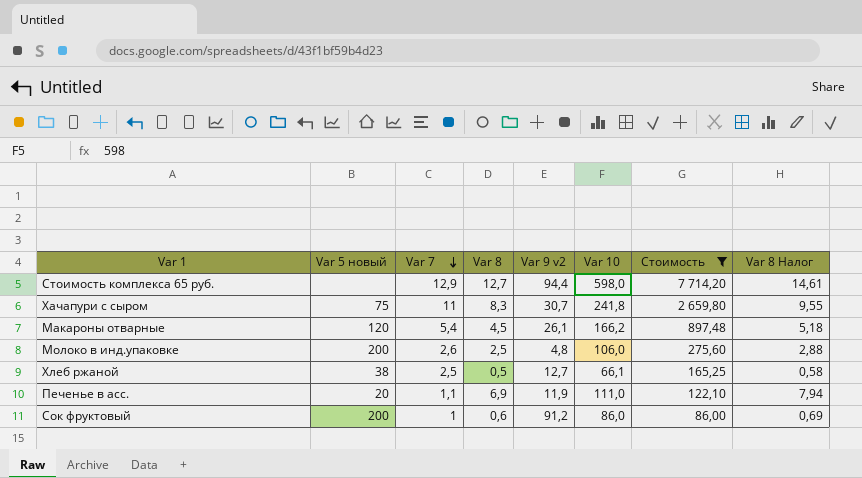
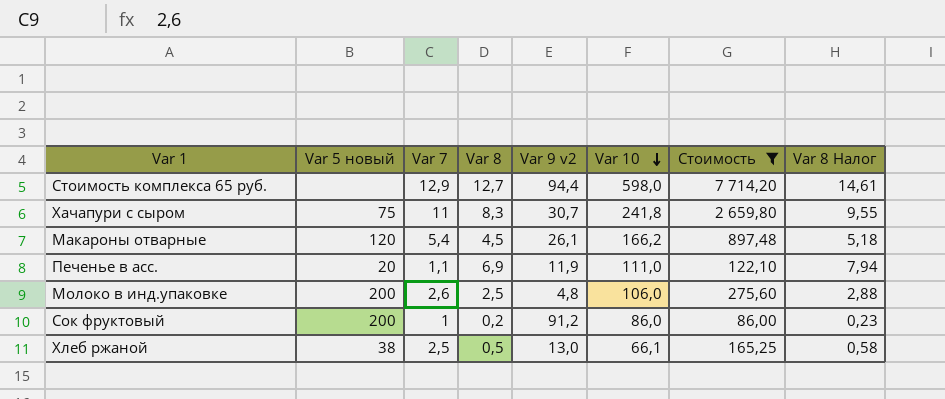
row order: Var 7 descending -> Var 10 descending
Сок фруктовый | Var 8: 0,6 -> 0,2
Сок фруктовый | Var 8 Налог: 0,69 -> 0,23
Хлеб ржаной | Var 9 v2: 12,7 -> 13,0

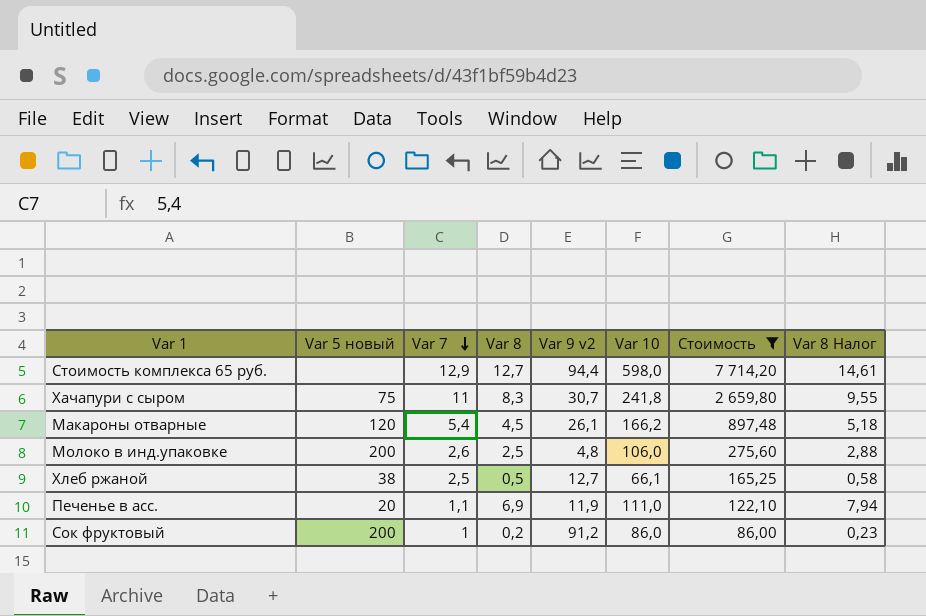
row order: Var 10 descending -> Var 7 descending
Хлеб ржаной | Var 9 v2: 13,0 -> 12,7

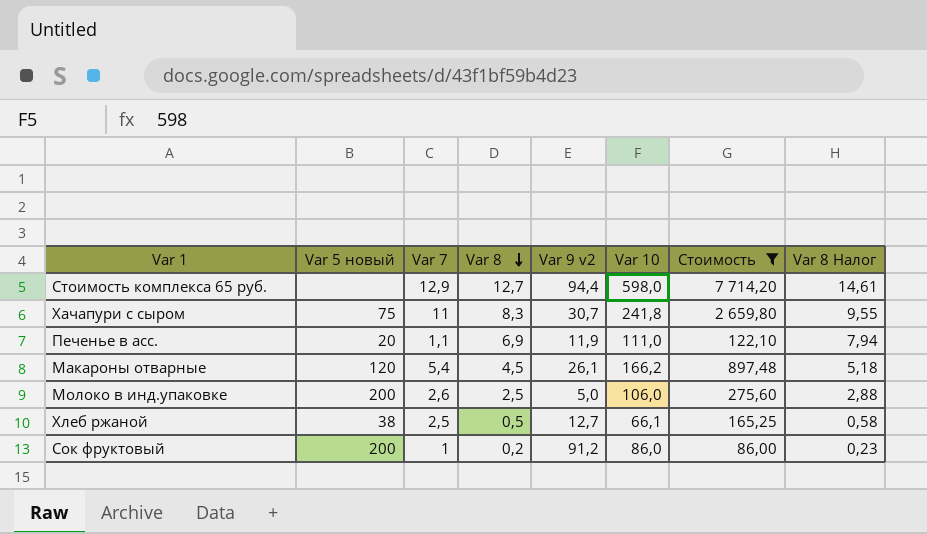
row order: Var 7 descending -> Var 8 descending
Молоко в инд.упаковке | Var 9 v2: 4,8 -> 5,0

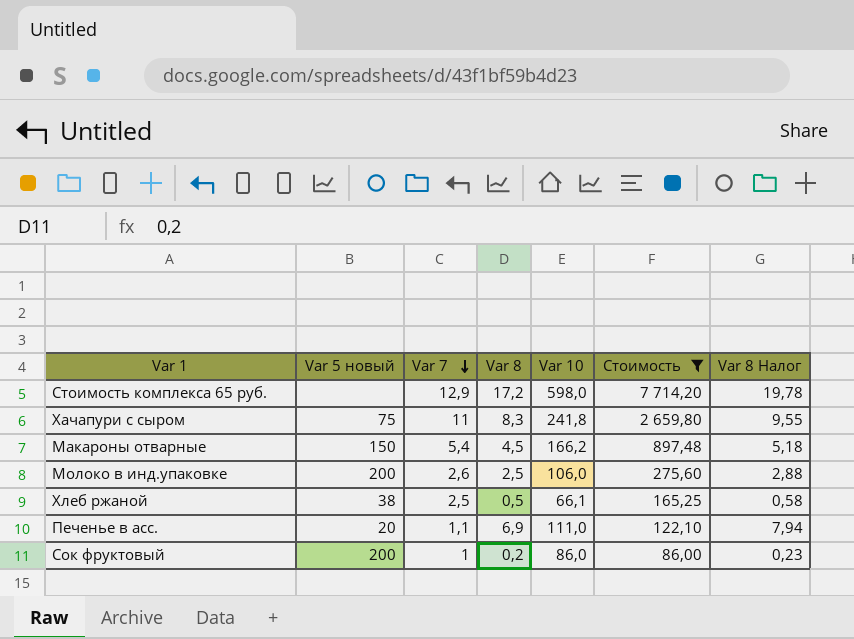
row order: Var 8 descending -> Var 7 descending
column Var 9 v2 | position: 5 -> none
Стоимость комплекса 65 руб. | Var 8: 12,7 -> 17,2
Стоимость комплекса 65 руб. | Var 8 Налог: 14,61 -> 19,78
Макароны отварные | Var 5 новый: 120 -> 150

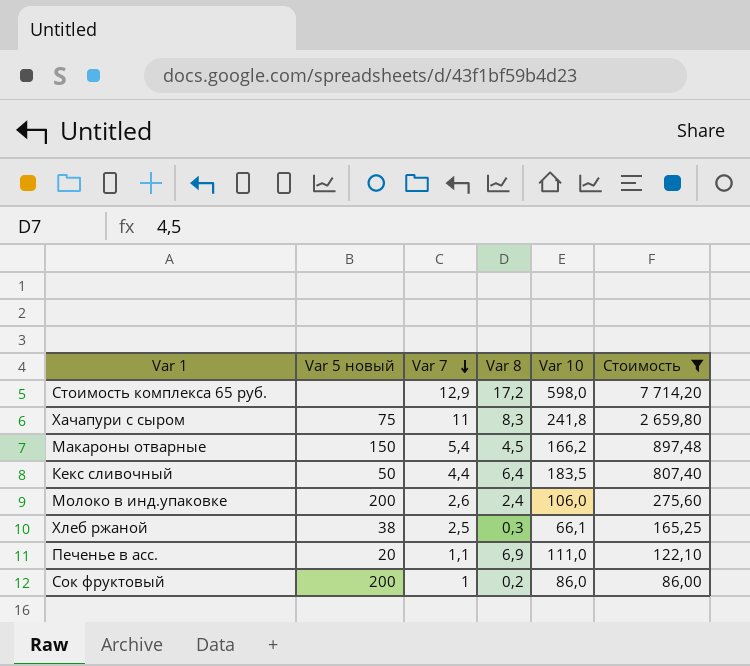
column Var 8 Налог | formula: [Var 8] * 1,15 -> none
row Кекс сливочный: none -> 50 | 4,4 | 6,4 | 183,5 | 807,40
Молоко в инд.упаковке | Var 8: 2,5 -> 2,4
Хлеб ржаной | Var 8: 0,5 -> 0,3

